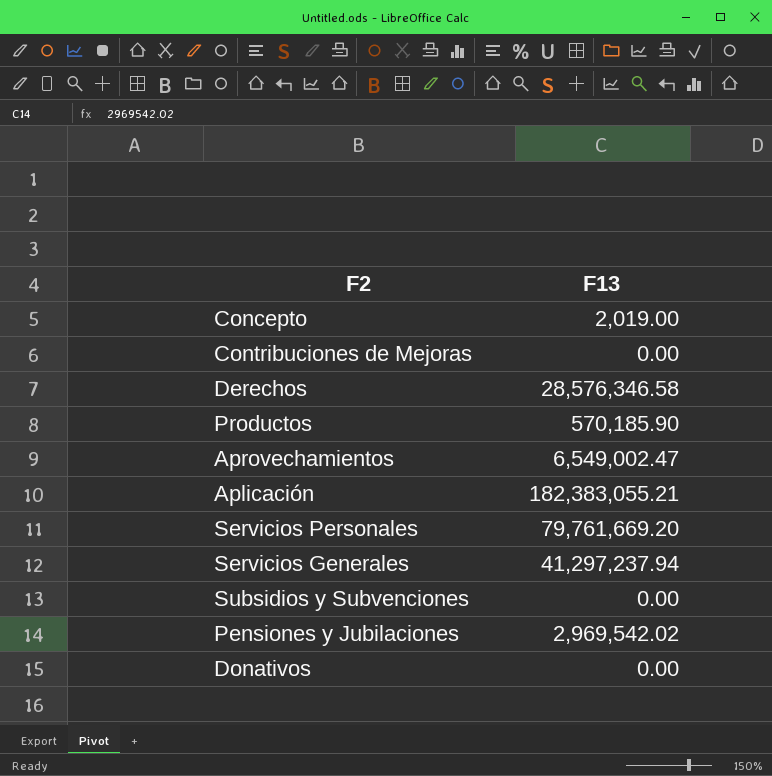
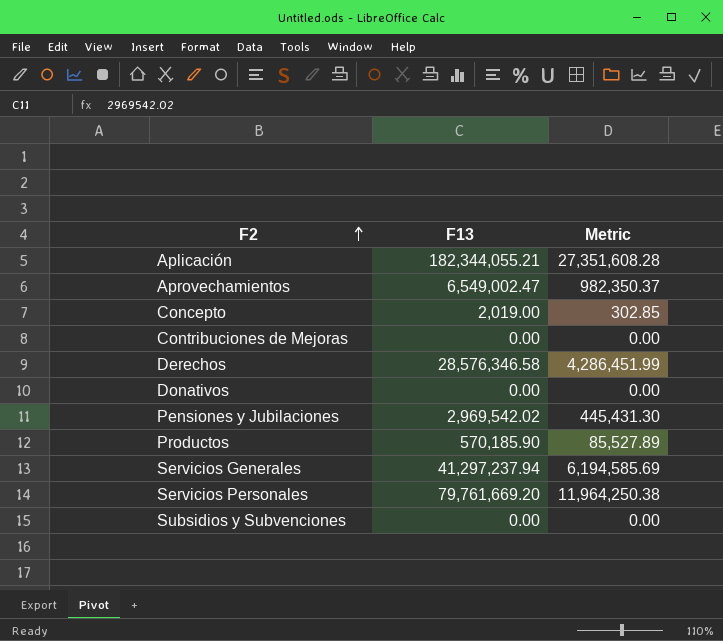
row order: none -> F2 ascending
column Metric | formula: none -> [F13] * 0.15
Aplicación | F13: 182,383,055.21 -> 182,344,055.21

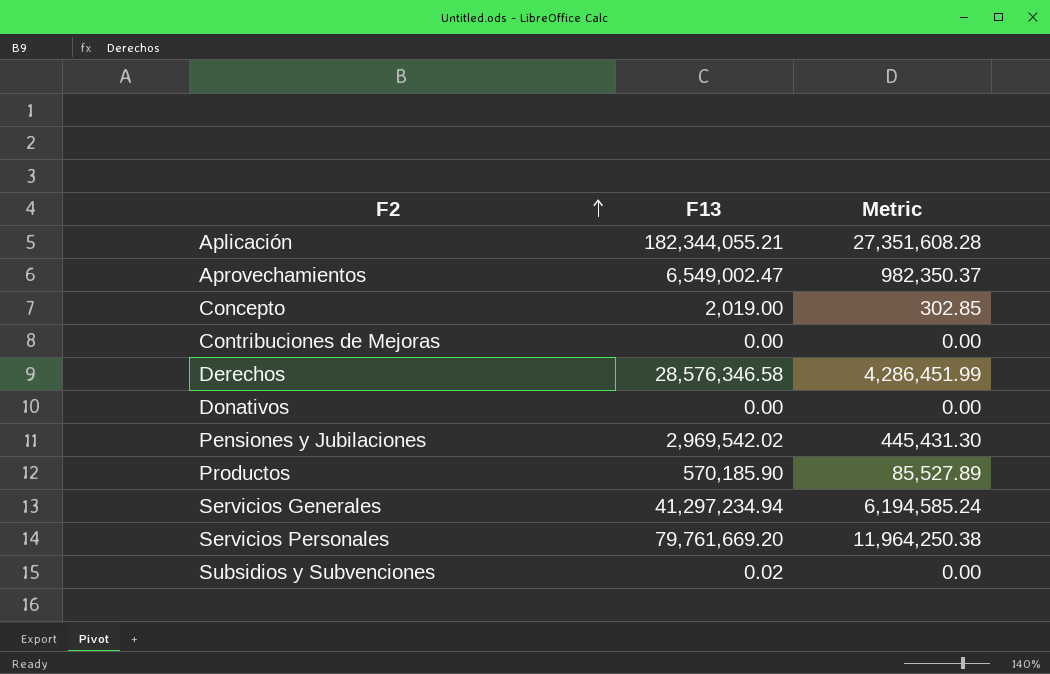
Servicios Generales | F13: 41,297,237.94 -> 41,297,234.94
Servicios Generales | Metric: 6,194,585.69 -> 6,194,585.24
Subsidios y Subvenciones | F13: 0.00 -> 0.02

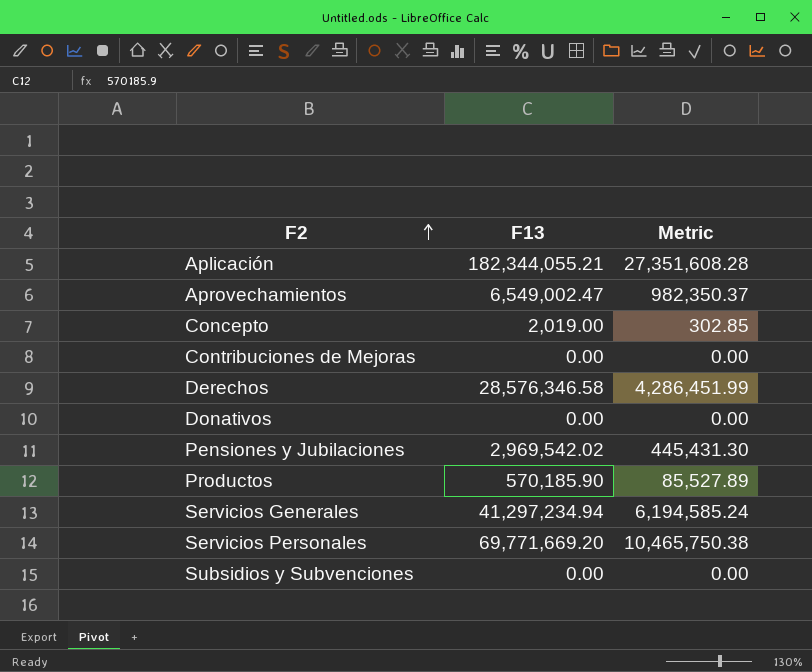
Servicios Personales | F13: 79,761,669.20 -> 69,771,669.20
Servicios Personales | Metric: 11,964,250.38 -> 10,465,750.38
Subsidios y Subvenciones | F13: 0.02 -> 0.00

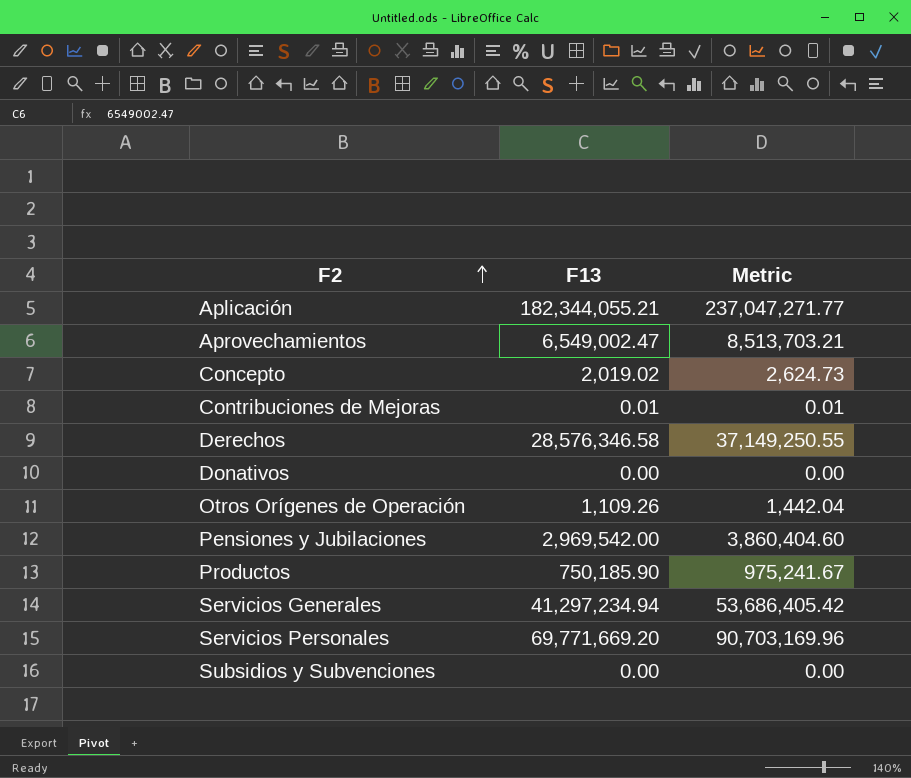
column Metric | formula: [F13] * 0.15 -> [F13] * 1.3
Concepto | F13: 2,019.00 -> 2,019.02
Contribuciones de Mejoras | F13: 0.00 -> 0.01
row Otros Orígenes de Operación: none -> 1,109.26 | 1,442.04
Pensiones y Jubilaciones | F13: 2,969,542.02 -> 2,969,542.00
Productos | F13: 570,185.90 -> 750,185.90

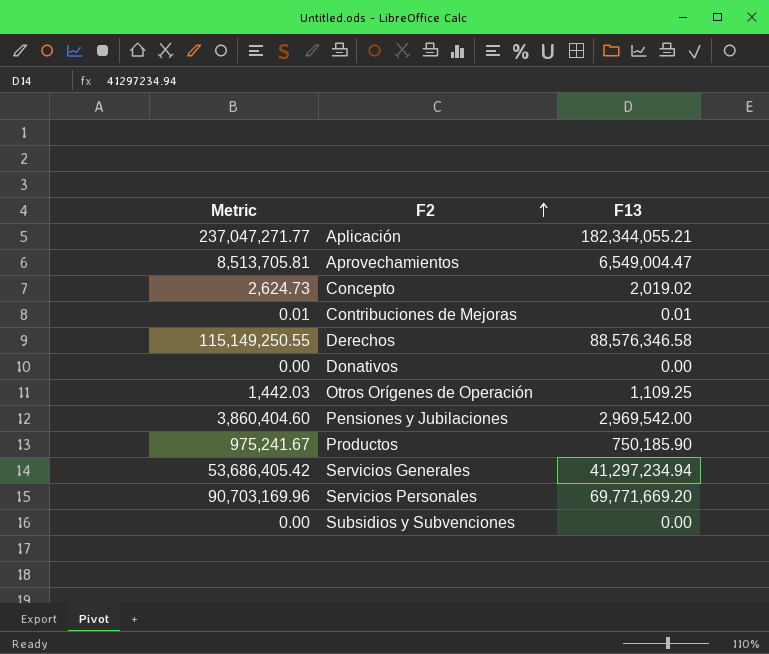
column Metric | position: 3 -> 1
Aprovechamientos | Metric: 8,513,703.21 -> 8,513,705.81
Aprovechamientos | F13: 6,549,002.47 -> 6,549,004.47
Derechos | Metric: 37,149,250.55 -> 115,149,250.55
Derechos | F13: 28,576,346.58 -> 88,576,346.58
Otros Orígenes de Operación | Metric: 1,442.04 -> 1,442.03
Otros Orígenes de Operación | F13: 1,109.26 -> 1,109.25

